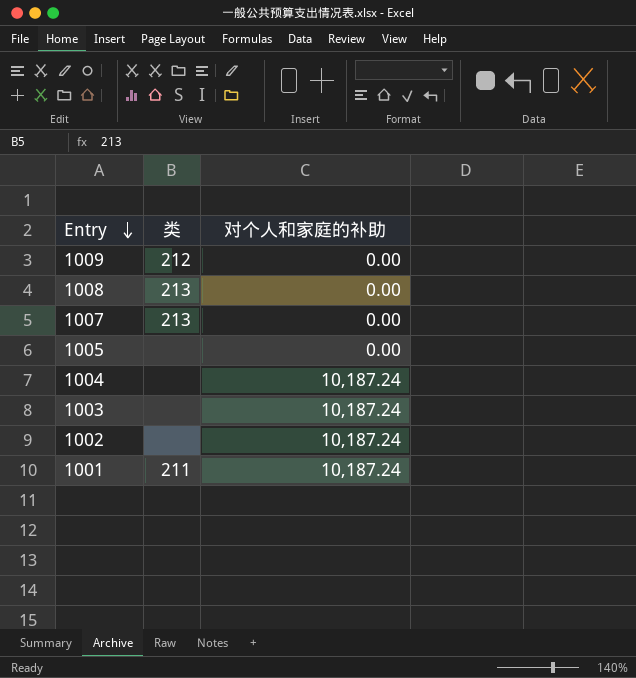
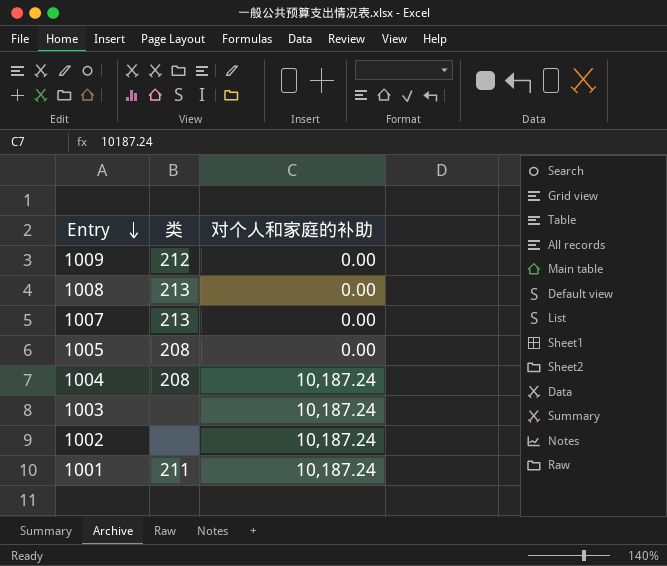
1005 | 类: none -> 208
1004 | 类: none -> 208

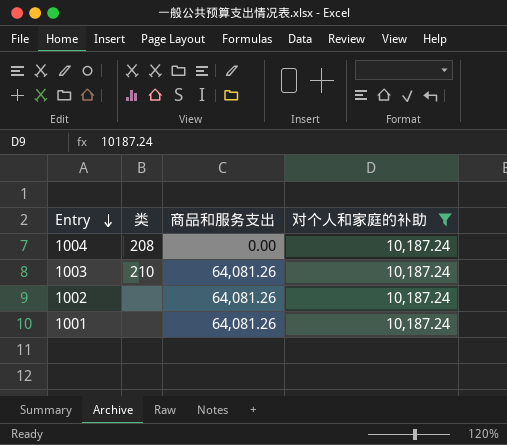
filter: none -> 对个人和家庭的补助 = 10,187.24
column 商品和服务支出 | position: none -> 3
1003 | 类: none -> 210
1001 | 类: 211 -> none

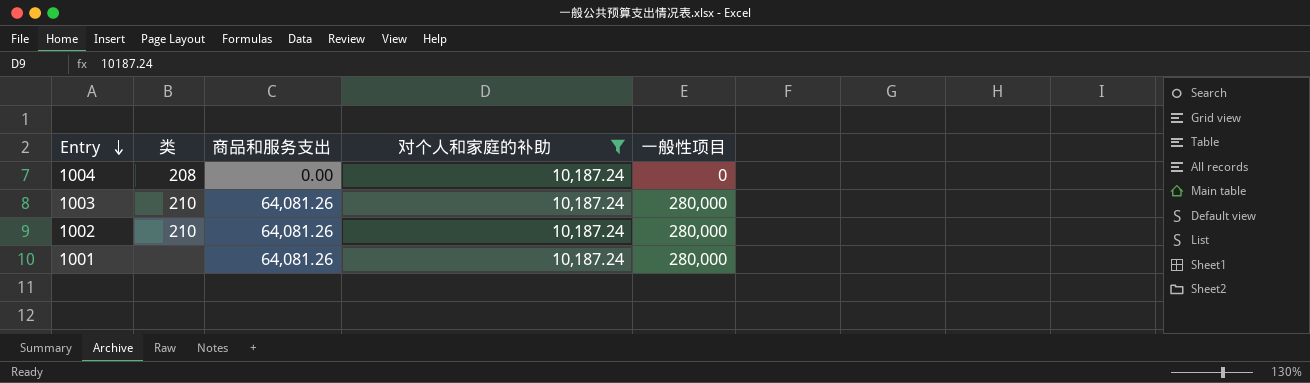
column 一般性项目 | position: none -> 5
1002 | 类: none -> 210

